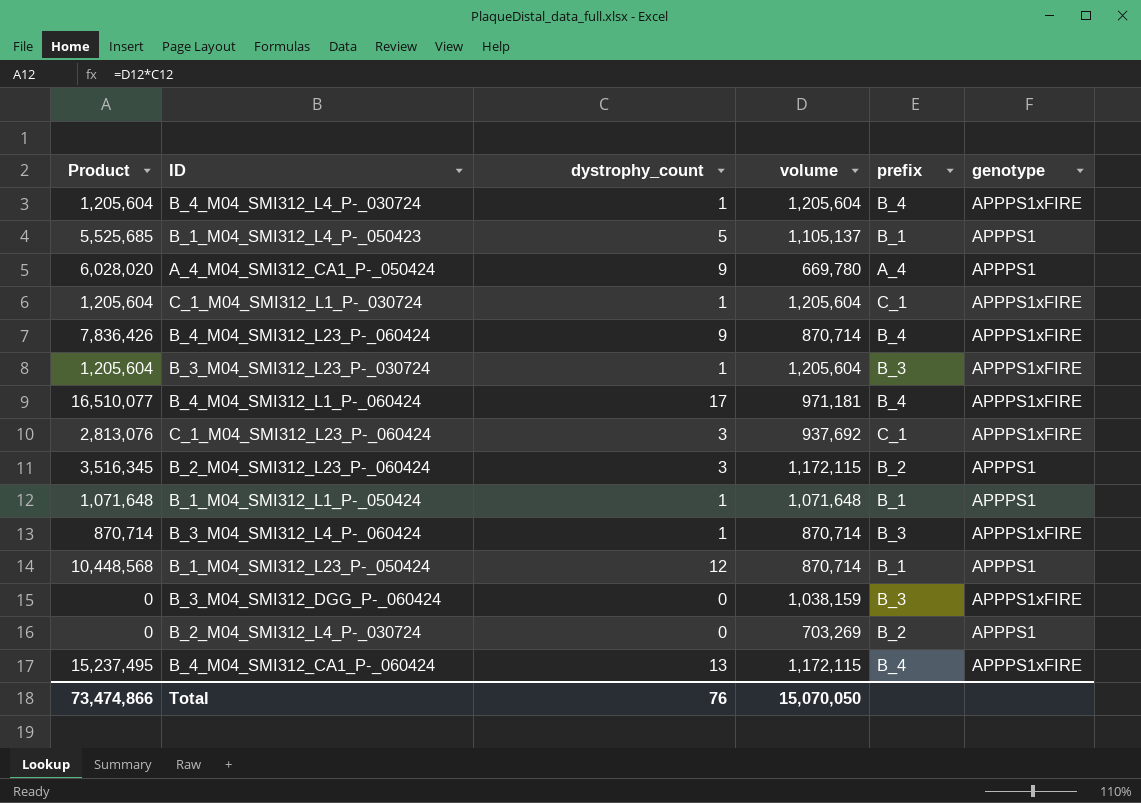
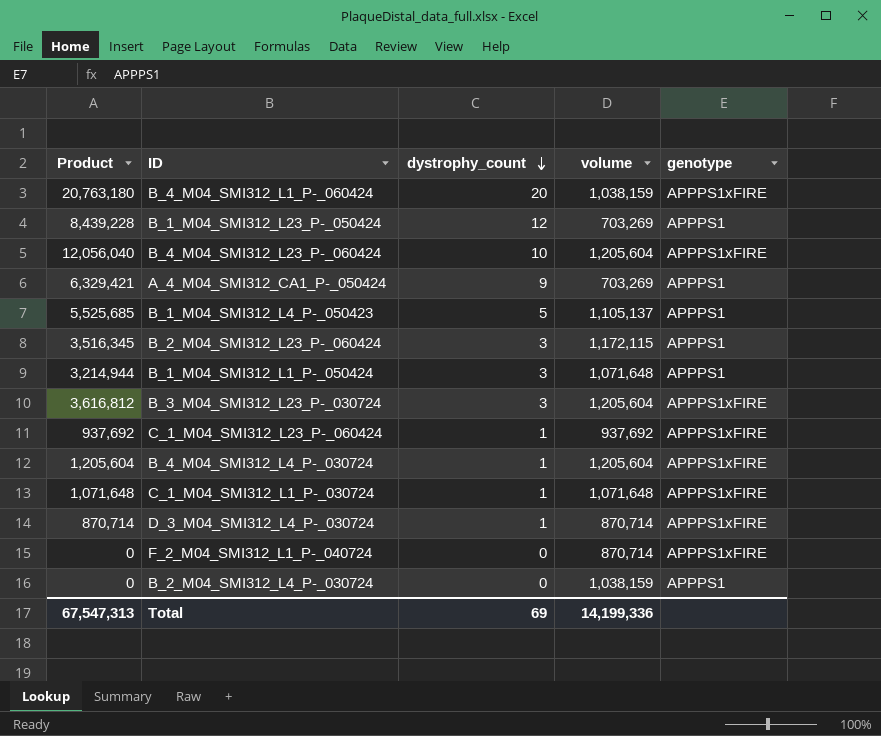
row order: none -> dystrophy_count descending
column prefix | position: 5 -> none
row B_3_M04_SMI312_L4_P-_060424: 870,714 | 1 | 870,714 | B_3 | APPPS1xFIRE -> none
row B_3_M04_SMI312_DGG_P-_060424: 0 | 0 | 1,038,159 | B_3 | APPPS1xFIRE -> none
row B_4_M04_SMI312_CA1_P-_060424: 15,237,495 | 13 | 1,172,115 | B_4 | APPPS1xFIRE -> none
B_4_M04_SMI312_L1_P-_060424 | Product: 16,510,077 -> 20,763,180
B_4_M04_SMI312_L1_P-_060424 | dystrophy_count: 17 -> 20
B_4_M04_SMI312_L1_P-_060424 | volume: 971,181 -> 1,038,159
B_1_M04_SMI312_L23_P-_050424 | Product: 10,448,568 -> 8,439,228
B_1_M04_SMI312_L23_P-_050424 | volume: 870,714 -> 703,269
B_4_M04_SMI312_L23_P-_060424 | Product: 7,836,426 -> 12,056,040
B_4_M04_SMI312_L23_P-_060424 | dystrophy_count: 9 -> 10
B_4_M04_SMI312_L23_P-_060424 | volume: 870,714 -> 1,205,604
A_4_M04_SMI312_CA1_P-_050424 | Product: 6,028,020 -> 6,329,421
A_4_M04_SMI312_CA1_P-_050424 | volume: 669,780 -> 703,269
B_1_M04_SMI312_L1_P-_050424 | Product: 1,071,648 -> 3,214,944
B_1_M04_SMI312_L1_P-_050424 | dystrophy_count: 1 -> 3
B_3_M04_SMI312_L23_P-_030724 | Product: 1,205,604 -> 3,616,812
B_3_M04_SMI312_L23_P-_030724 | dystrophy_count: 1 -> 3
C_1_M04_SMI312_L23_P-_060424 | Product: 2,813,076 -> 937,692
C_1_M04_SMI312_L23_P-_060424 | dystrophy_count: 3 -> 1
C_1_M04_SMI312_L1_P-_030724 | Product: 1,205,604 -> 1,071,648
C_1_M04_SMI312_L1_P-_030724 | volume: 1,205,604 -> 1,071,648
row D_3_M04_SMI312_L4_P-_030724: none -> 870,714 | 1 | 870,714 | APPPS1xFIRE
row F_2_M04_SMI312_L1_P-_040724: none -> 0 | 0 | 870,714 | APPPS1xFIRE
B_2_M04_SMI312_L4_P-_030724 | volume: 703,269 -> 1,038,159
Total | Product: 73,474,866 -> 67,547,313
Total | dystrophy_count: 76 -> 69
Total | volume: 15,070,050 -> 14,199,336

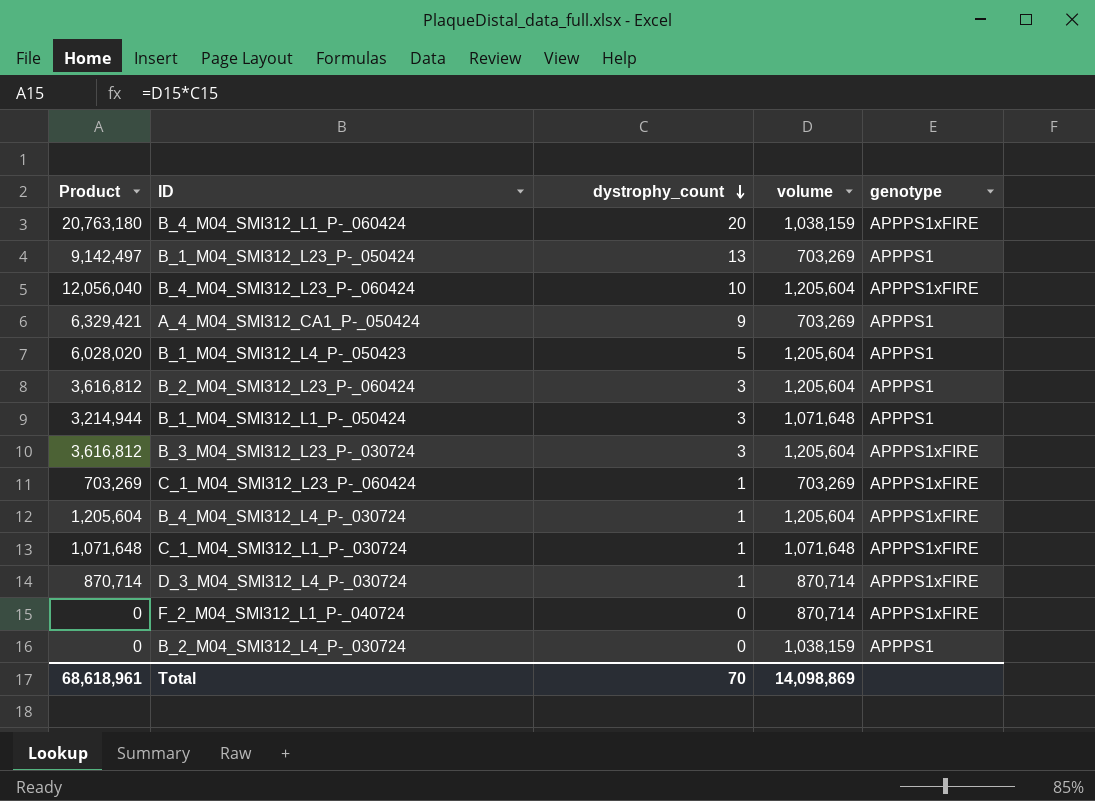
B_1_M04_SMI312_L23_P-_050424 | Product: 8,439,228 -> 9,142,497
B_1_M04_SMI312_L23_P-_050424 | dystrophy_count: 12 -> 13
B_1_M04_SMI312_L4_P-_050423 | Product: 5,525,685 -> 6,028,020
B_1_M04_SMI312_L4_P-_050423 | volume: 1,105,137 -> 1,205,604
B_2_M04_SMI312_L23_P-_060424 | Product: 3,516,345 -> 3,616,812
B_2_M04_SMI312_L23_P-_060424 | volume: 1,172,115 -> 1,205,604
C_1_M04_SMI312_L23_P-_060424 | Product: 937,692 -> 703,269
C_1_M04_SMI312_L23_P-_060424 | volume: 937,692 -> 703,269
Total | Product: 67,547,313 -> 68,618,961
Total | dystrophy_count: 69 -> 70
Total | volume: 14,199,336 -> 14,098,869

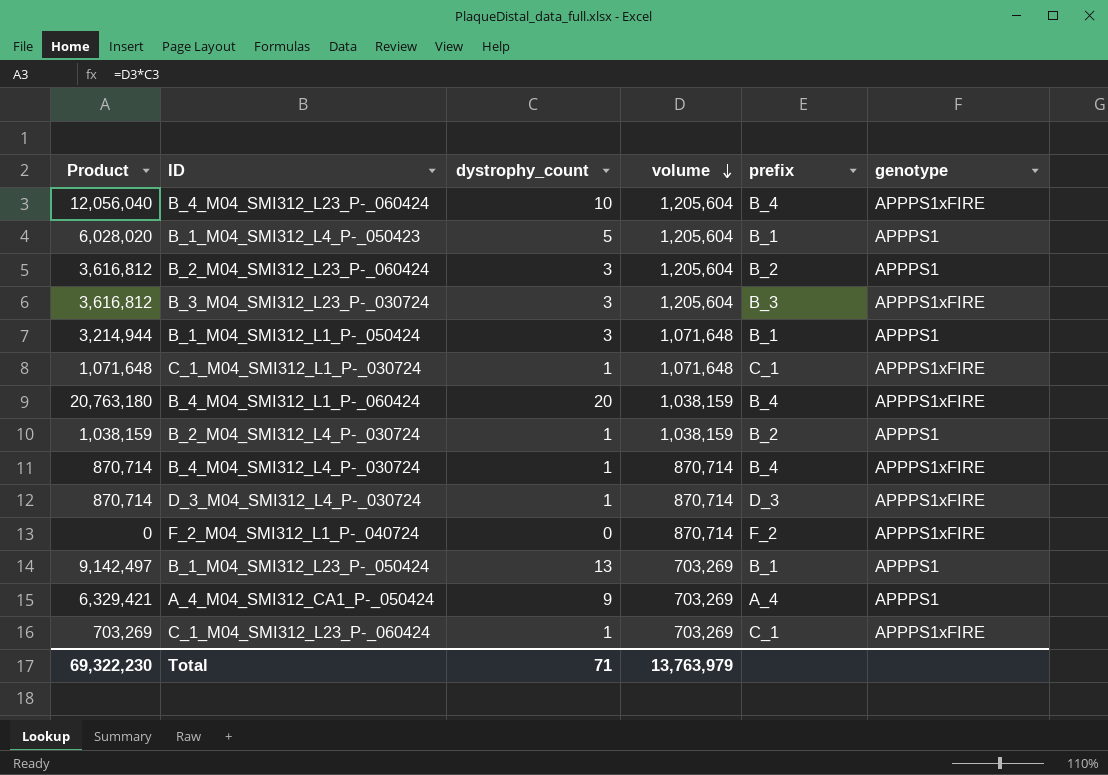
row order: dystrophy_count descending -> volume descending
column prefix | position: none -> 5
B_2_M04_SMI312_L4_P-_030724 | Product: 0 -> 1,038,159
B_2_M04_SMI312_L4_P-_030724 | dystrophy_count: 0 -> 1
B_4_M04_SMI312_L4_P-_030724 | Product: 1,205,604 -> 870,714
B_4_M04_SMI312_L4_P-_030724 | volume: 1,205,604 -> 870,714
Total | Product: 68,618,961 -> 69,322,230
Total | dystrophy_count: 70 -> 71
Total | volume: 14,098,869 -> 13,763,979

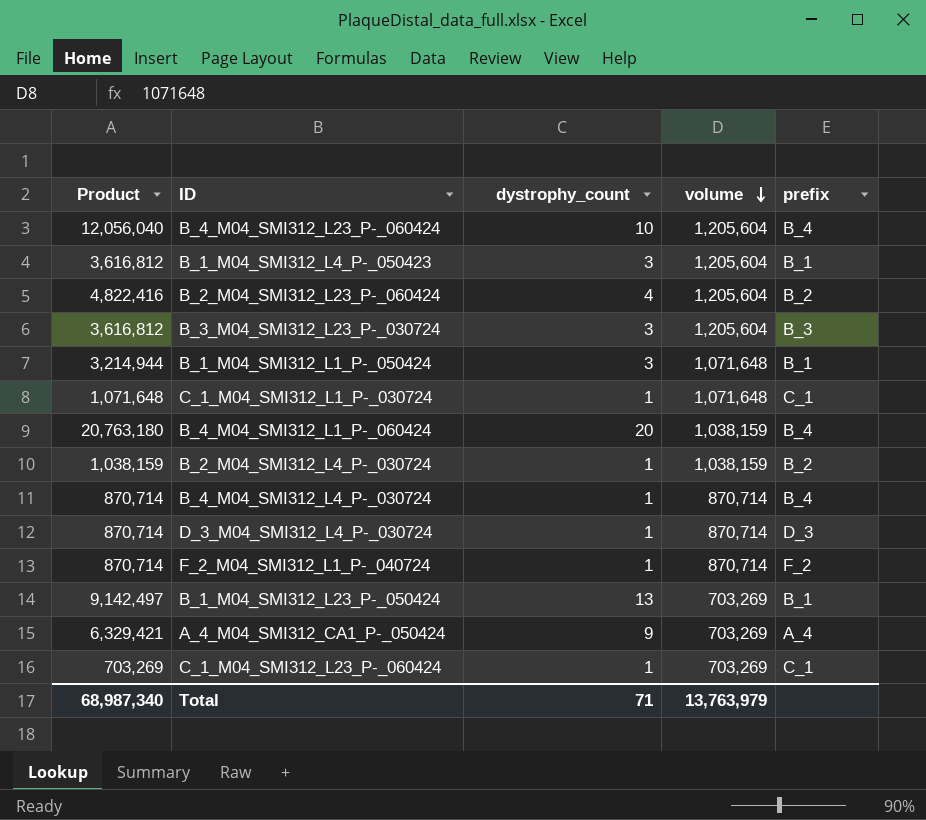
column genotype | position: 6 -> none
B_1_M04_SMI312_L4_P-_050423 | Product: 6,028,020 -> 3,616,812
B_1_M04_SMI312_L4_P-_050423 | dystrophy_count: 5 -> 3
B_2_M04_SMI312_L23_P-_060424 | Product: 3,616,812 -> 4,822,416
B_2_M04_SMI312_L23_P-_060424 | dystrophy_count: 3 -> 4
F_2_M04_SMI312_L1_P-_040724 | Product: 0 -> 870,714
F_2_M04_SMI312_L1_P-_040724 | dystrophy_count: 0 -> 1
Total | Product: 69,322,230 -> 68,987,340

